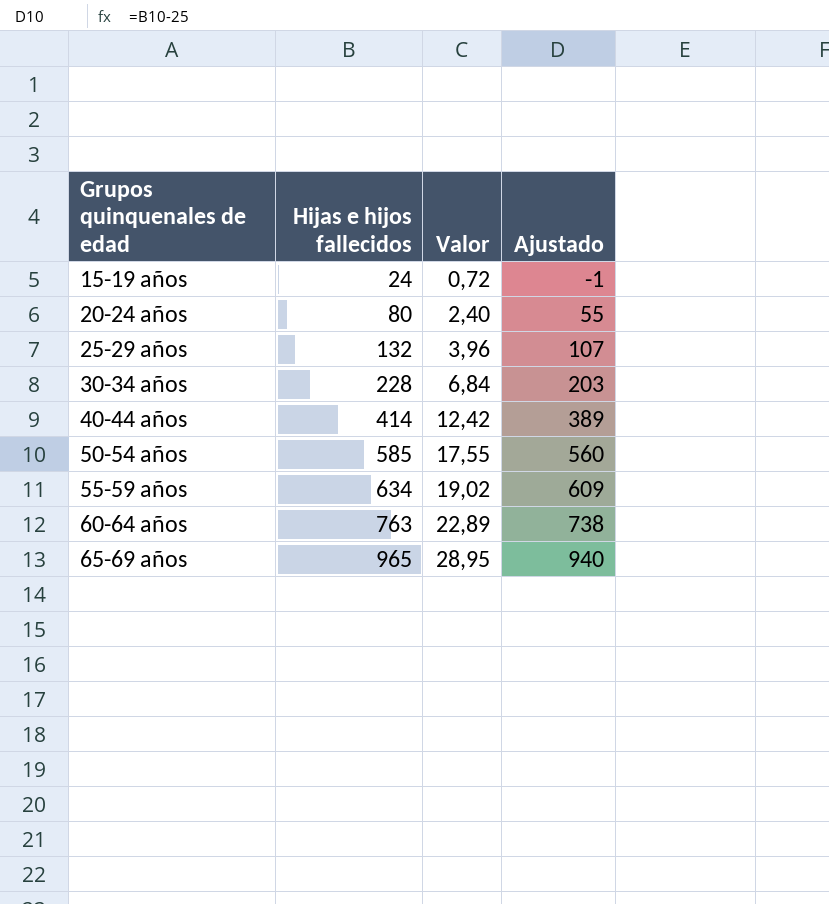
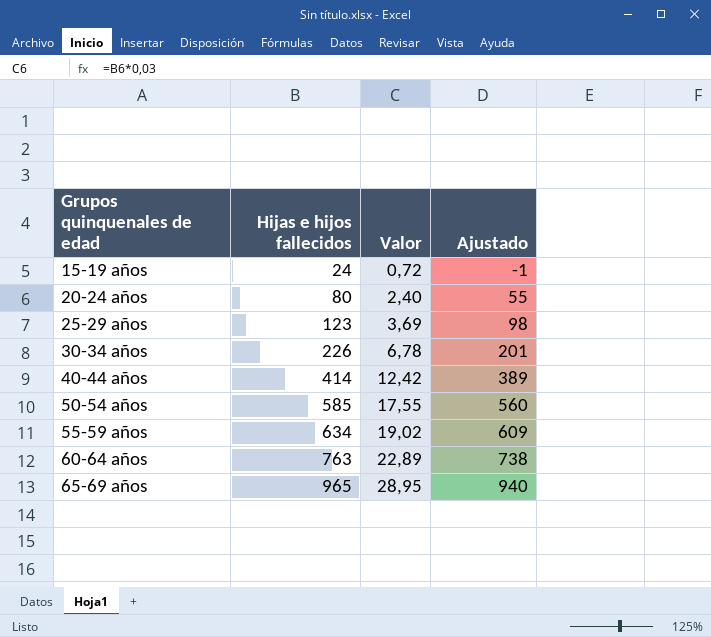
25-29 años | Hijas e hijos fallecidos: 132 -> 123
25-29 años | Valor: 3,96 -> 3,69
25-29 años | Ajustado: 107 -> 98
30-34 años | Hijas e hijos fallecidos: 228 -> 226
30-34 años | Valor: 6,84 -> 6,78
30-34 años | Ajustado: 203 -> 201

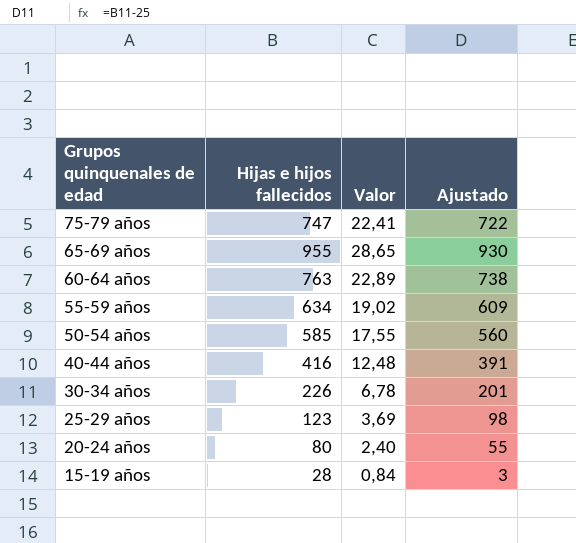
row order: Grupos quinquenales de edad ascending -> Grupos quinquenales de edad descending
row 75-79 años: none -> 747 | 22,41 | 722
65-69 años | Hijas e hijos fallecidos: 965 -> 955
65-69 años | Valor: 28,95 -> 28,65
65-69 años | Ajustado: 940 -> 930
40-44 años | Hijas e hijos fallecidos: 414 -> 416
40-44 años | Valor: 12,42 -> 12,48
40-44 años | Ajustado: 389 -> 391
15-19 años | Hijas e hijos fallecidos: 24 -> 28
15-19 años | Valor: 0,72 -> 0,84
15-19 años | Ajustado: -1 -> 3

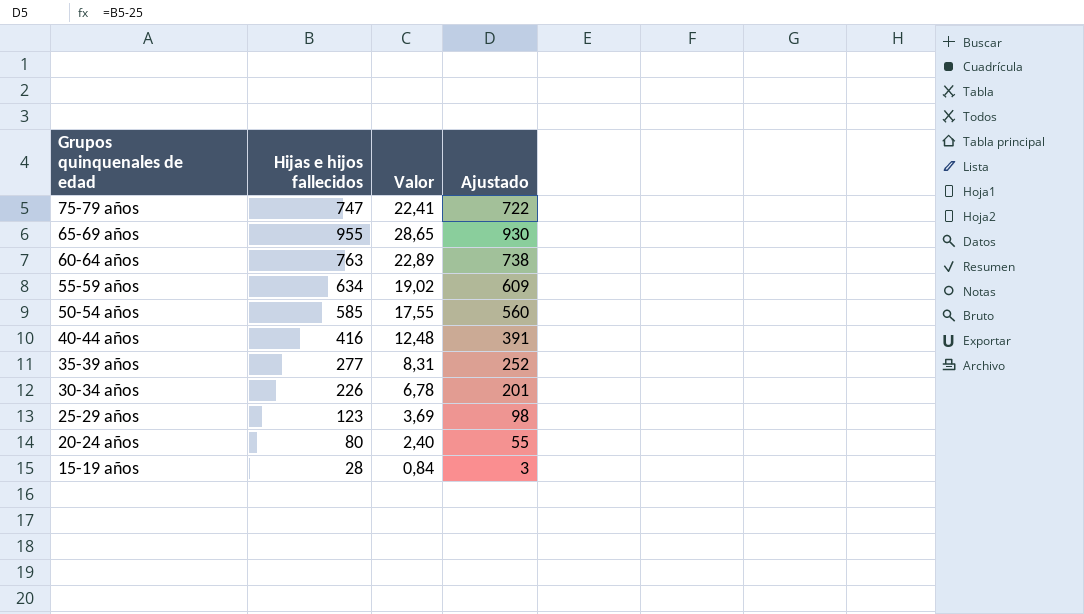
row 35-39 años: none -> 277 | 8,31 | 252

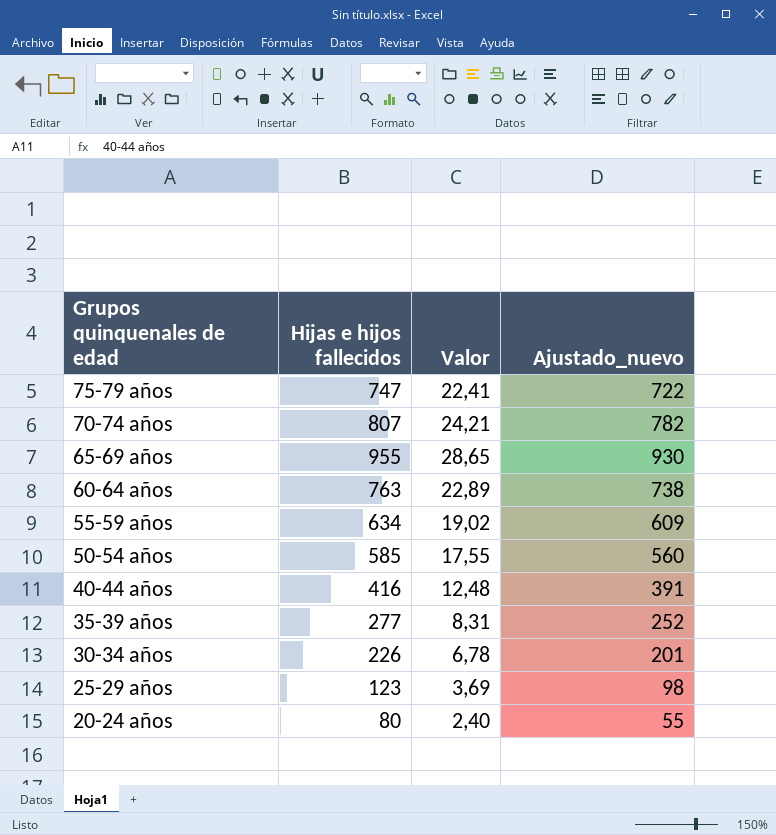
column name: Ajustado -> Ajustado_nuevo
row 15-19 años: 28 | 0,84 | 3 -> none
row 70-74 años: none -> 807 | 24,21 | 782

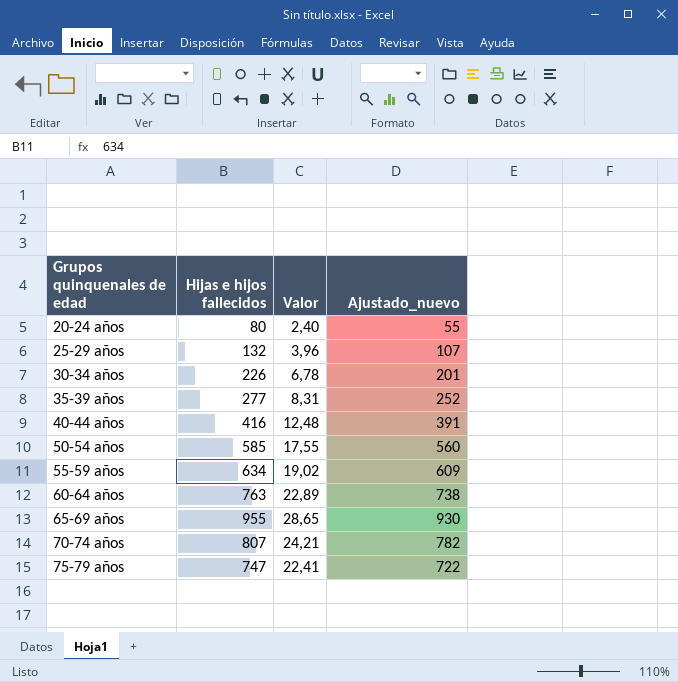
row order: Grupos quinquenales de edad descending -> Grupos quinquenales de edad ascending
25-29 años | Hijas e hijos fallecidos: 123 -> 132
25-29 años | Valor: 3,69 -> 3,96
25-29 años | Ajustado_nuevo: 98 -> 107

